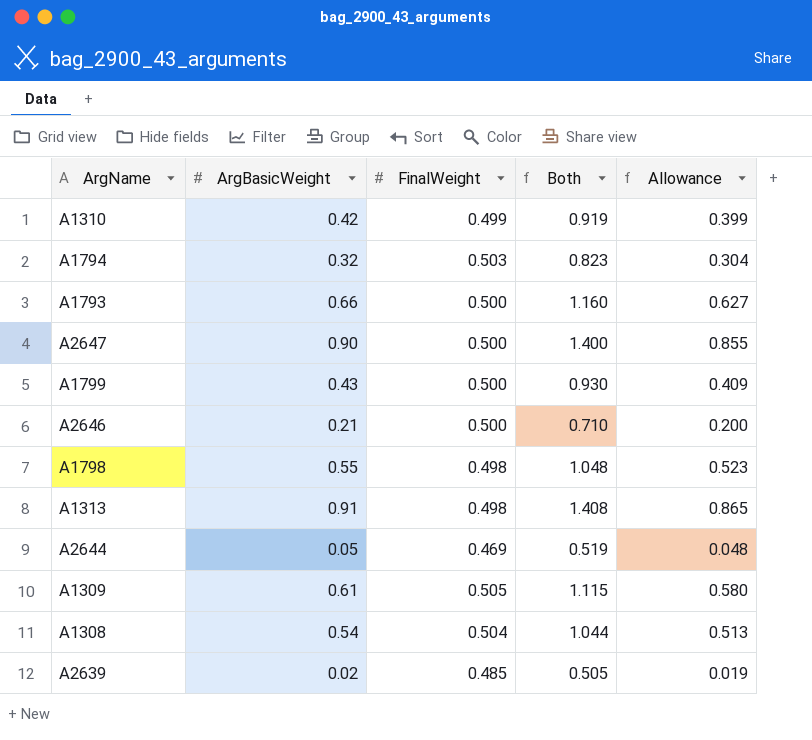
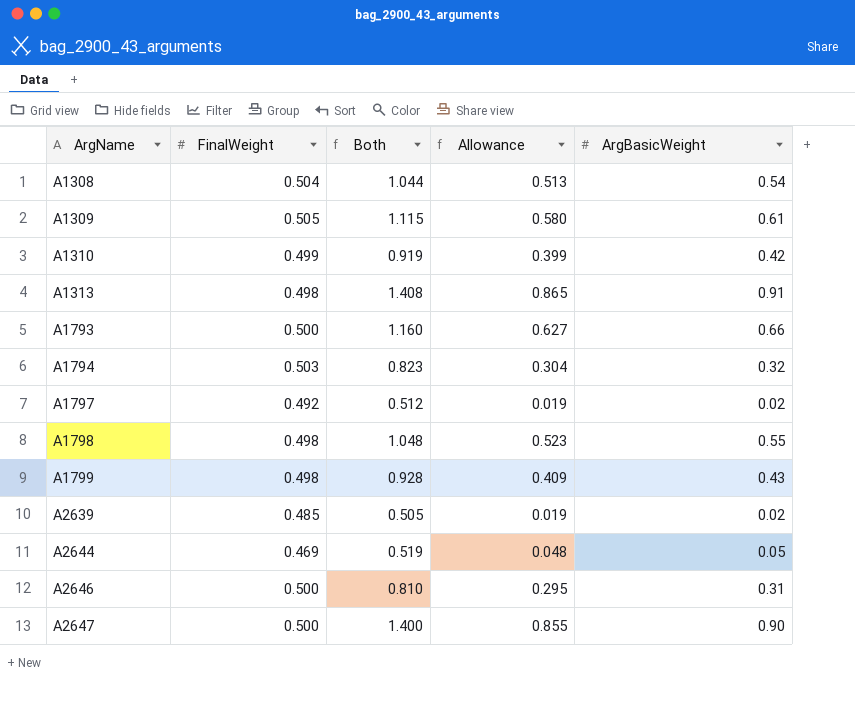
row order: none -> ArgName ascending
column ArgBasicWeight | position: 2 -> 5
row A1797: none -> 0.492 | 0.512 | 0.019 | 0.02
A1799 | FinalWeight: 0.500 -> 0.498
A1799 | Both: 0.930 -> 0.928
A2646 | Both: 0.710 -> 0.810
A2646 | Allowance: 0.200 -> 0.295
A2646 | ArgBasicWeight: 0.21 -> 0.31

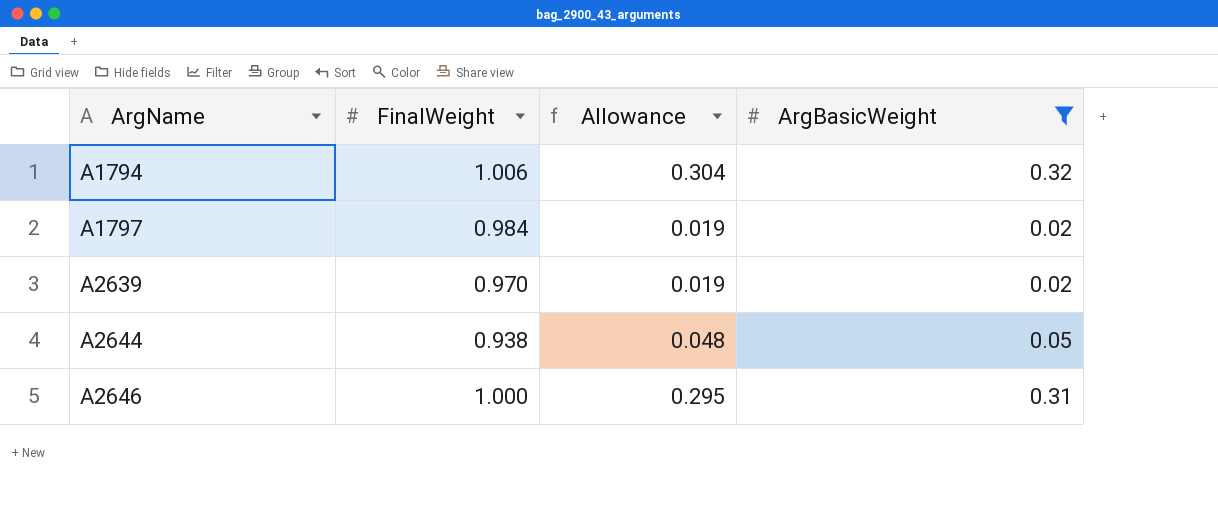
filter: none -> ArgBasicWeight <= 0.32
column Both | formula: [FinalWeight] + [ArgBasicWeight] -> none
A1794 | FinalWeight: 0.503 -> 1.006
A1797 | FinalWeight: 0.492 -> 0.984
A2639 | FinalWeight: 0.485 -> 0.970
A2644 | FinalWeight: 0.469 -> 0.938
A2646 | FinalWeight: 0.500 -> 1.000

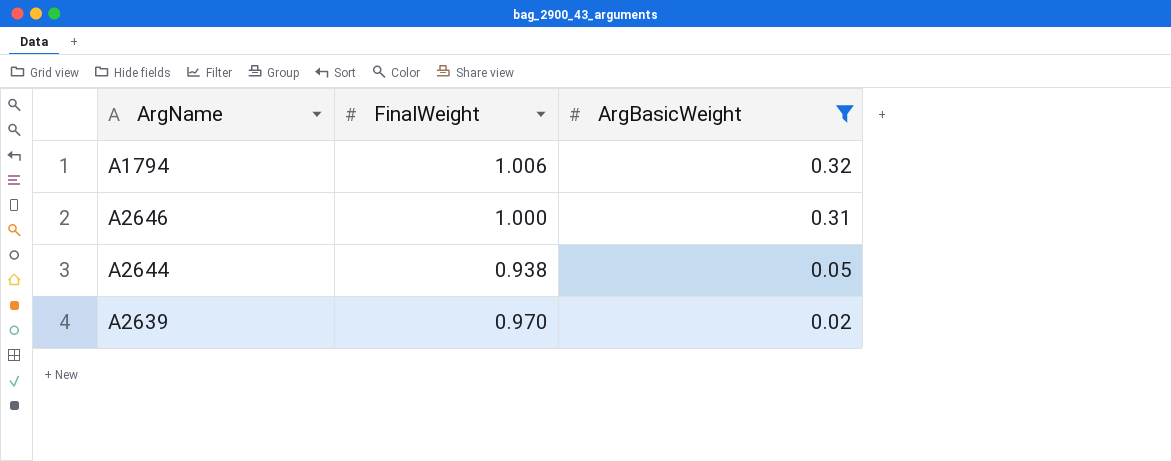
row order: ArgName ascending -> ArgBasicWeight descending
column Allowance | formula: [ArgBasicWeight] * 0.95 -> none
row A1797: 0.984 | 0.019 | 0.02 -> none

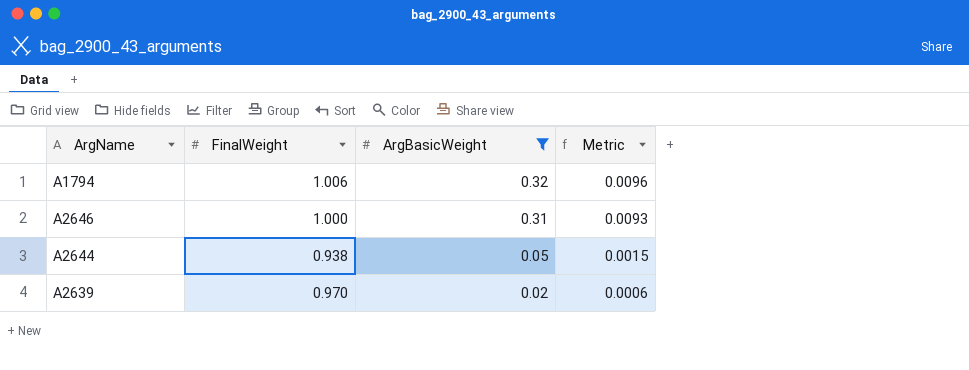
column Metric | formula: none -> [ArgBasicWeight] * 0.03

